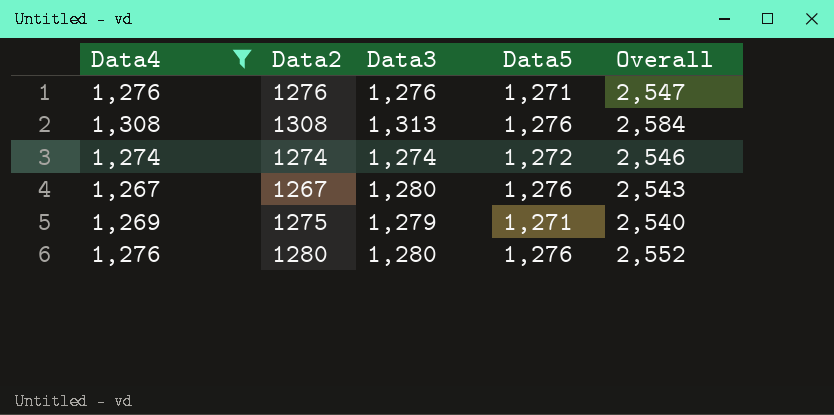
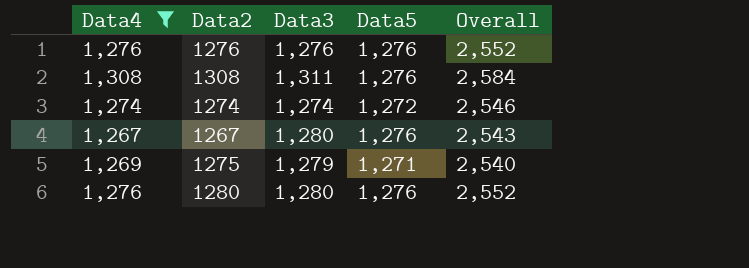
1276 | Data5: 1,271 -> 1,276
1276 | Overall: 2,547 -> 2,552
1308 | Data3: 1,313 -> 1,311

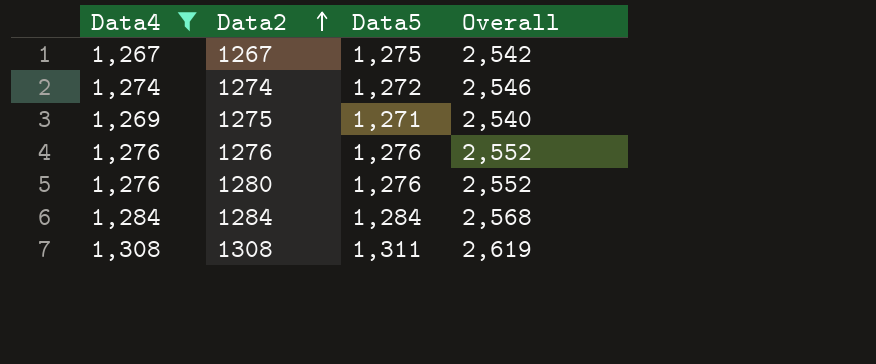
row order: none -> Data2 ascending
column Data3 | position: 3 -> none
1267 | Data5: 1,276 -> 1,275
1267 | Overall: 2,543 -> 2,542
row 1284: none -> 1,284 | 1,284 | 2,568
1308 | Data5: 1,276 -> 1,311
1308 | Overall: 2,584 -> 2,619

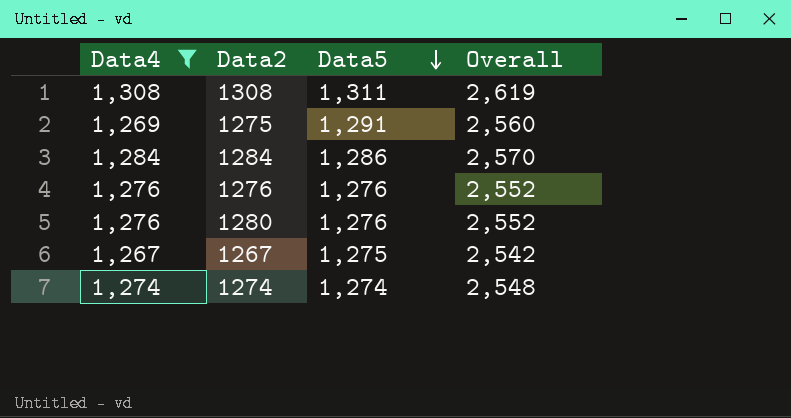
row order: Data2 ascending -> Data5 descending
1275 | Data5: 1,271 -> 1,291
1275 | Overall: 2,540 -> 2,560
1284 | Data5: 1,284 -> 1,286
1284 | Overall: 2,568 -> 2,570
1274 | Data5: 1,272 -> 1,274
1274 | Overall: 2,546 -> 2,548

